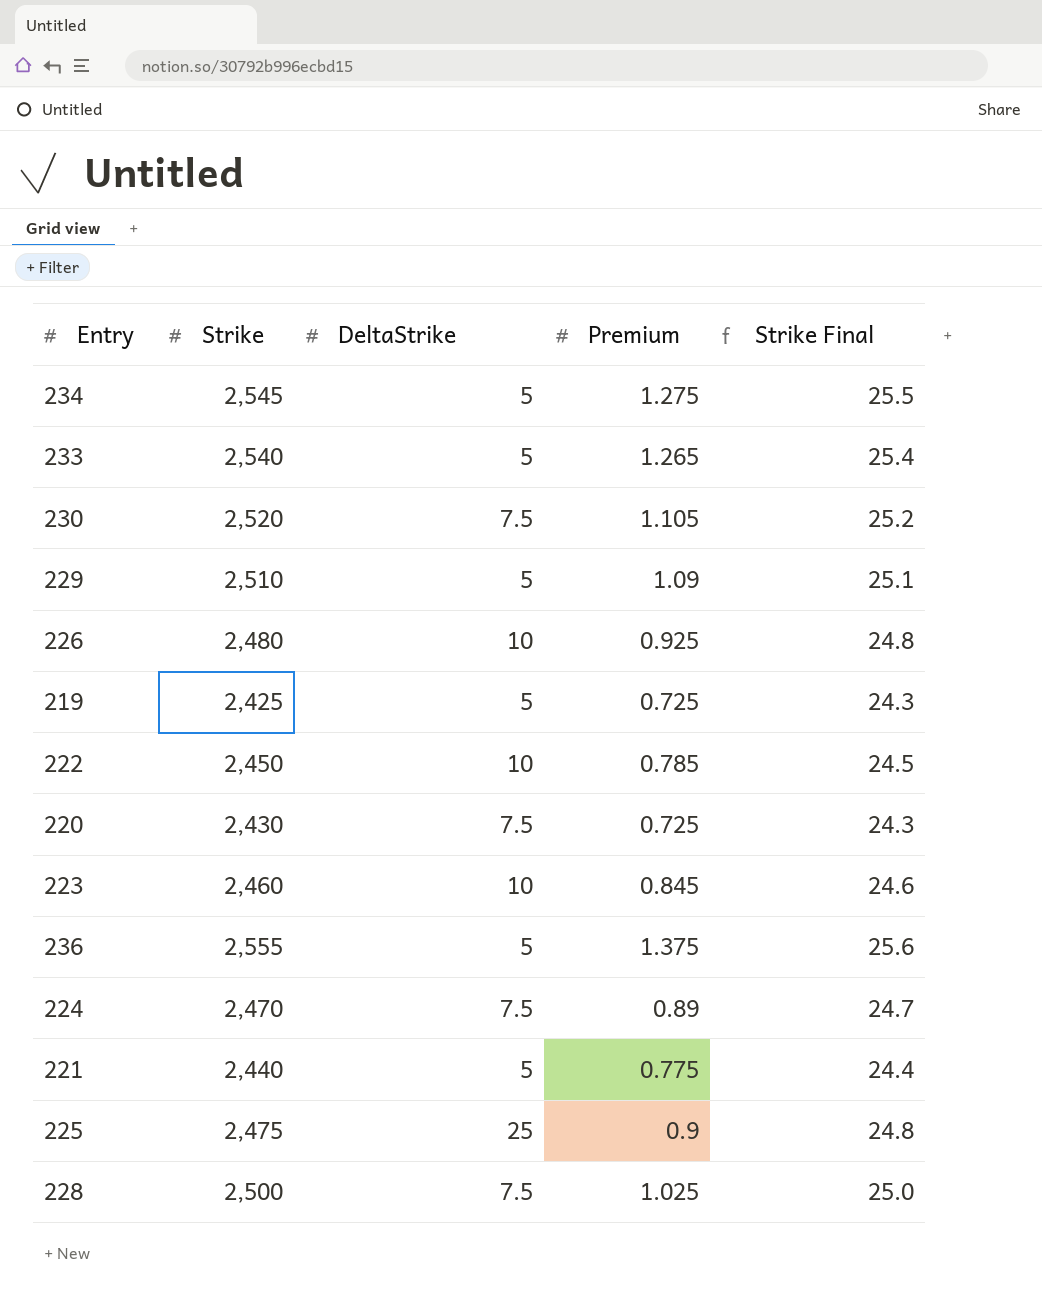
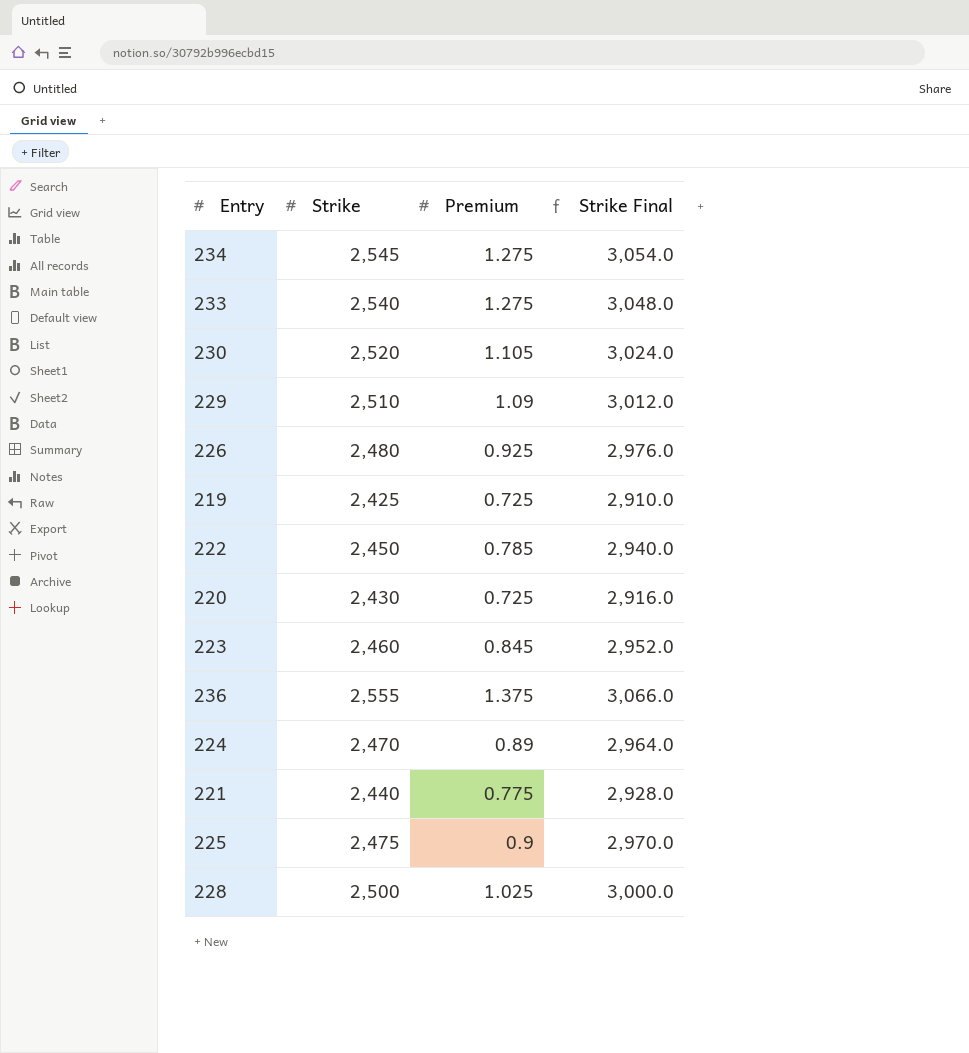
column DeltaStrike | position: 3 -> none
column Strike Final | formula: [Strike] * 0.01 -> [Strike] * 1.2
233 | Premium: 1.265 -> 1.275

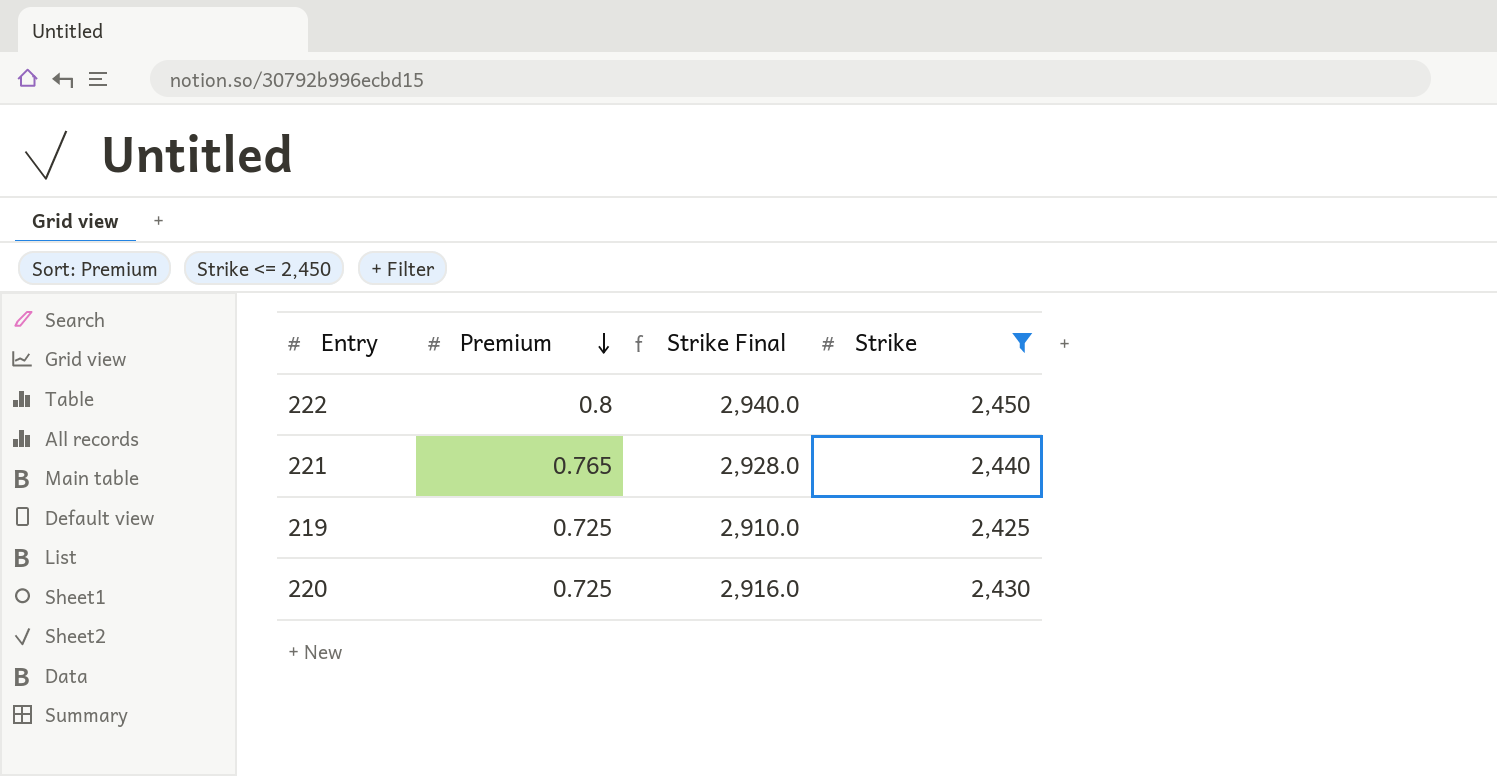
filter: none -> Strike <= 2,450
row order: none -> Premium descending
column Strike | position: 2 -> 4
222 | Premium: 0.785 -> 0.8
221 | Premium: 0.775 -> 0.765

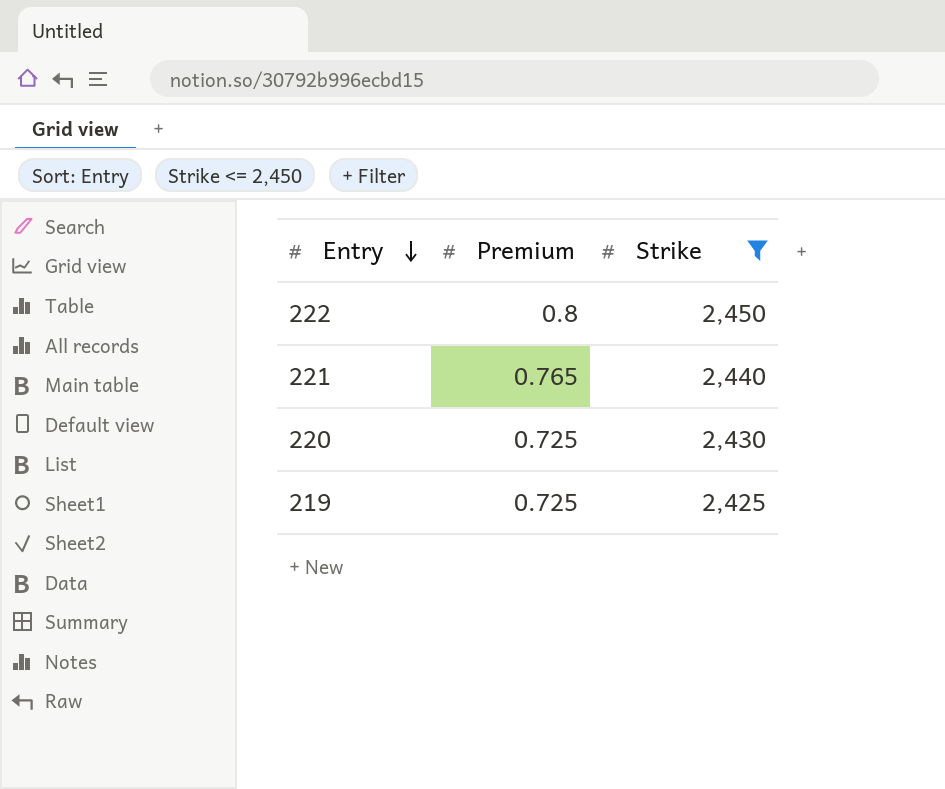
row order: Premium descending -> Entry descending
column Strike Final | formula: [Strike] * 1.2 -> none

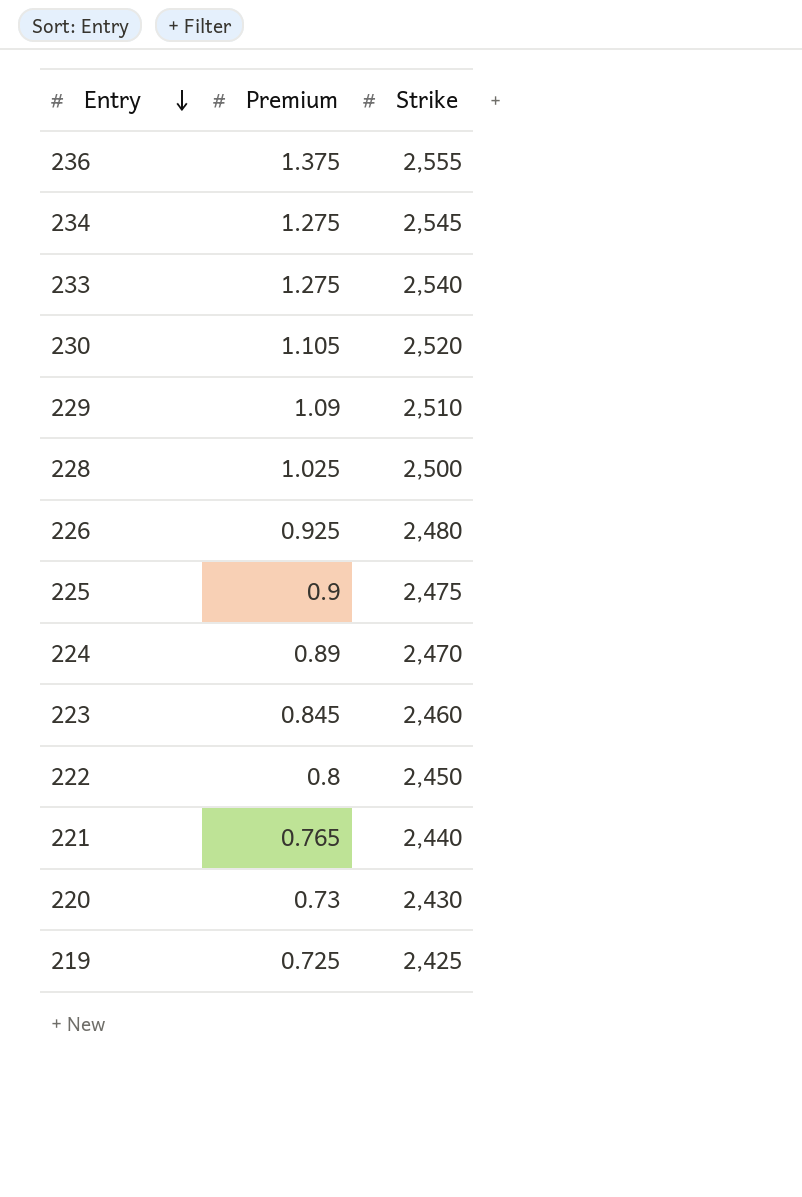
filter: Strike <= 2,450 -> none
220 | Premium: 0.725 -> 0.73

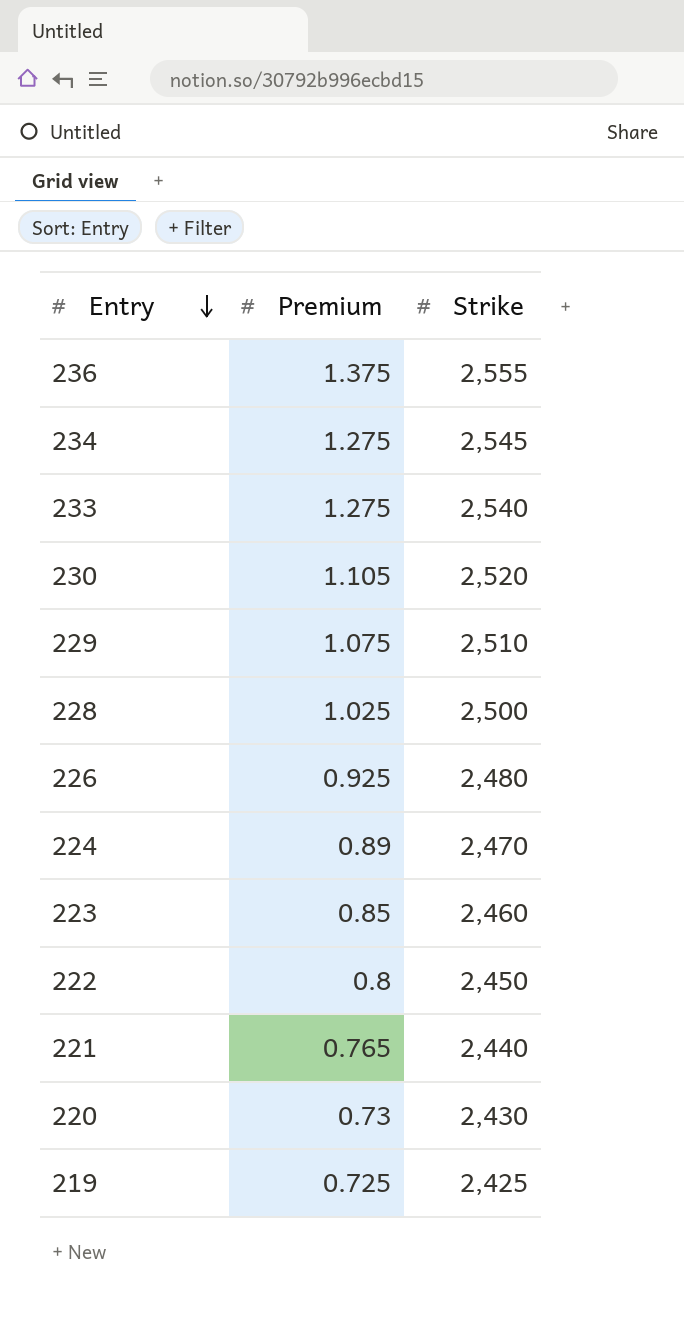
row 225: 0.9 | 2,475 -> none
229 | Premium: 1.09 -> 1.075
223 | Premium: 0.845 -> 0.85

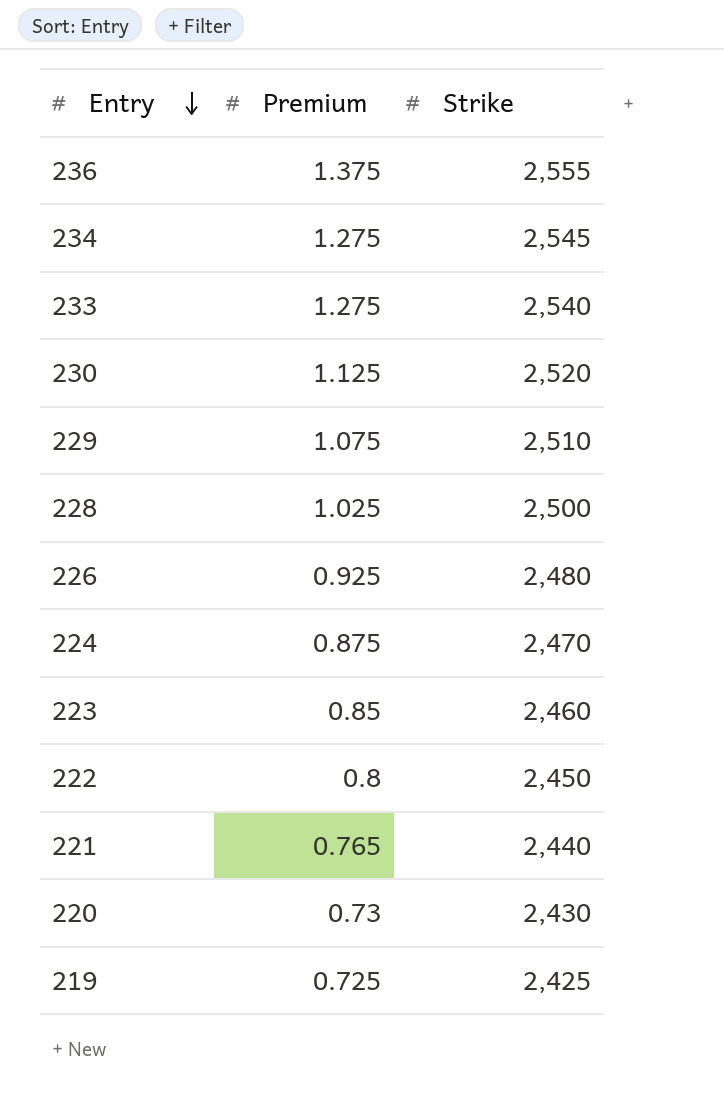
230 | Premium: 1.105 -> 1.125
224 | Premium: 0.89 -> 0.875

